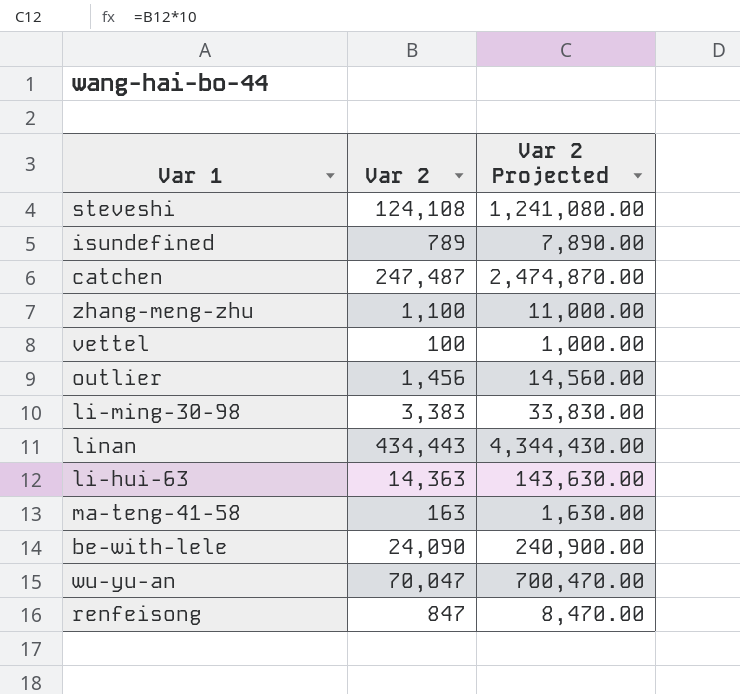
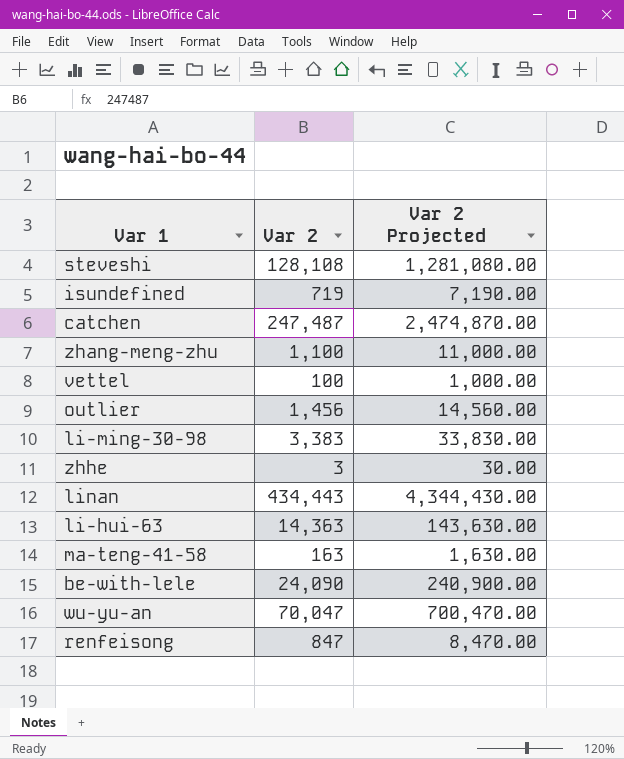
steveshi | Var 2: 124,108 -> 128,108
steveshi | Var 2 Projected: 1,241,080.00 -> 1,281,080.00
isundefined | Var 2: 789 -> 719
isundefined | Var 2 Projected: 7,890.00 -> 7,190.00
row zhhe: none -> 3 | 30.00

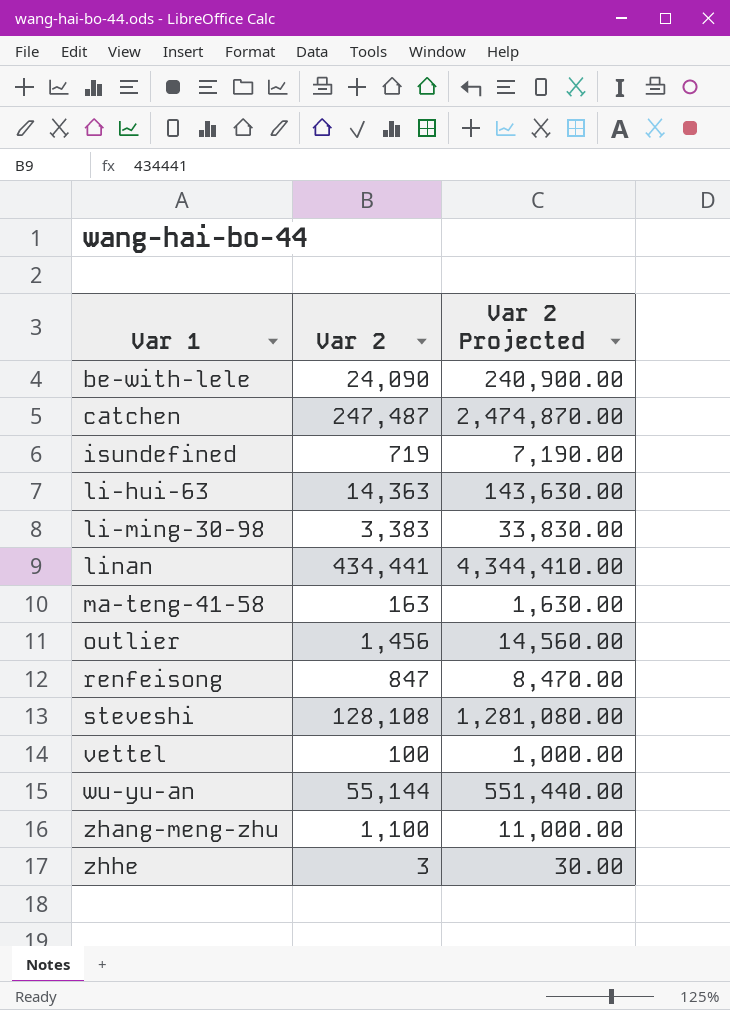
row order: none -> Var 1 ascending
linan | Var 2: 434,443 -> 434,441
linan | Var 2 Projected: 4,344,430.00 -> 4,344,410.00
wu-yu-an | Var 2: 70,047 -> 55,144
wu-yu-an | Var 2 Projected: 700,470.00 -> 551,440.00

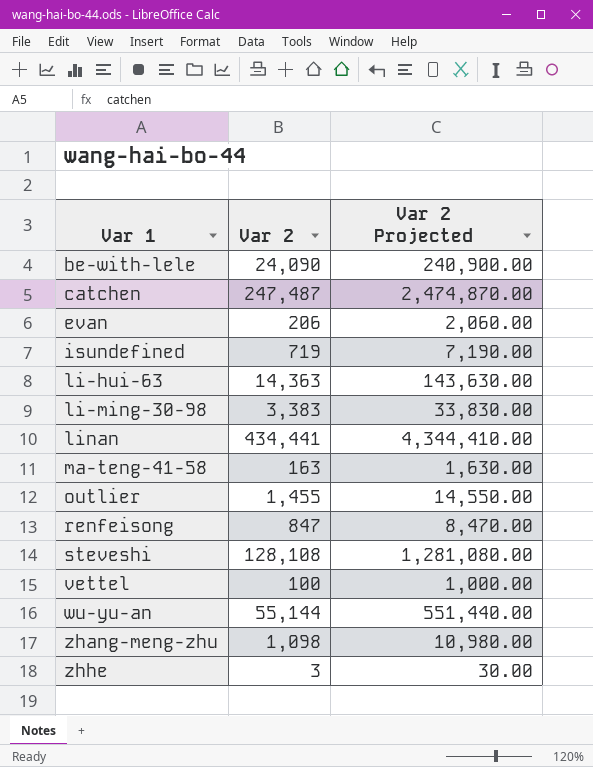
row evan: none -> 206 | 2,060.00
outlier | Var 2: 1,456 -> 1,455
outlier | Var 2 Projected: 14,560.00 -> 14,550.00
zhang-meng-zhu | Var 2: 1,100 -> 1,098
zhang-meng-zhu | Var 2 Projected: 11,000.00 -> 10,980.00

